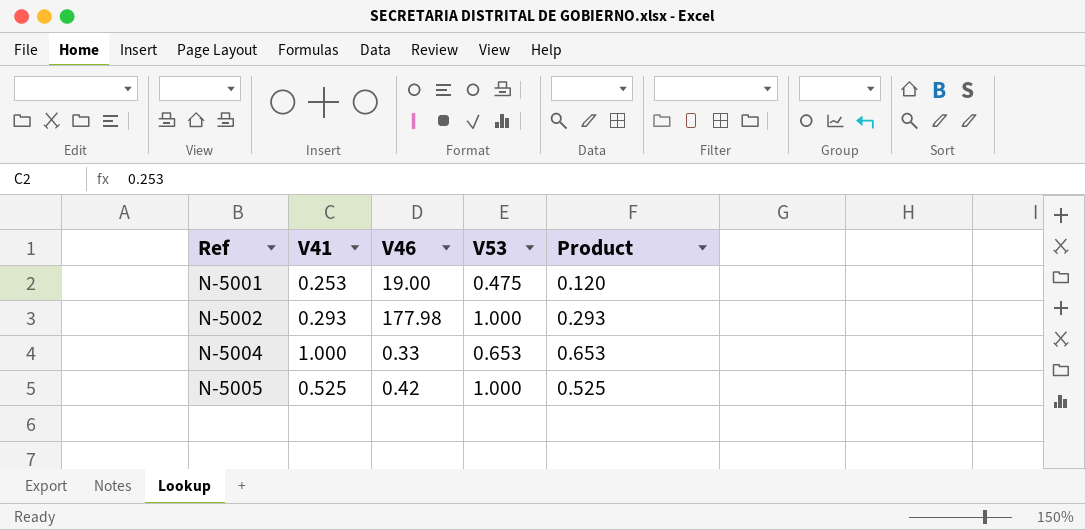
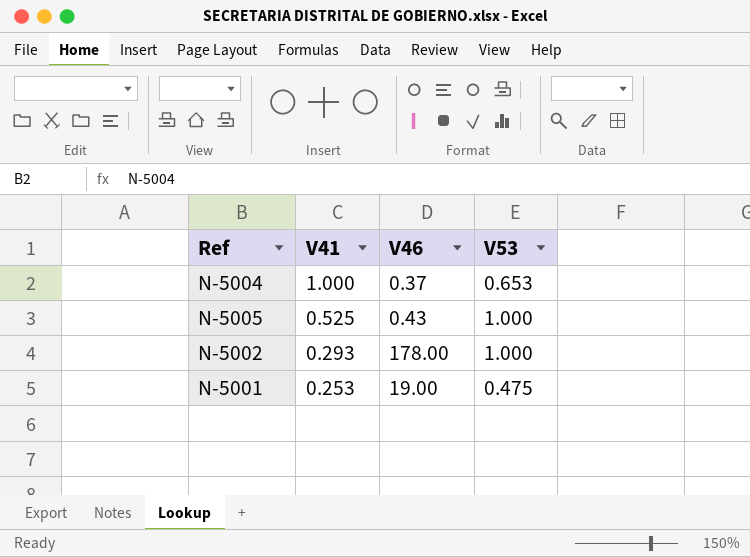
row order: Ref ascending -> V41 descending
column Product | formula: [V41] * [V53] -> none
N-5004 | V46: 0.33 -> 0.37
N-5005 | V46: 0.42 -> 0.43
N-5002 | V46: 177.98 -> 178.00

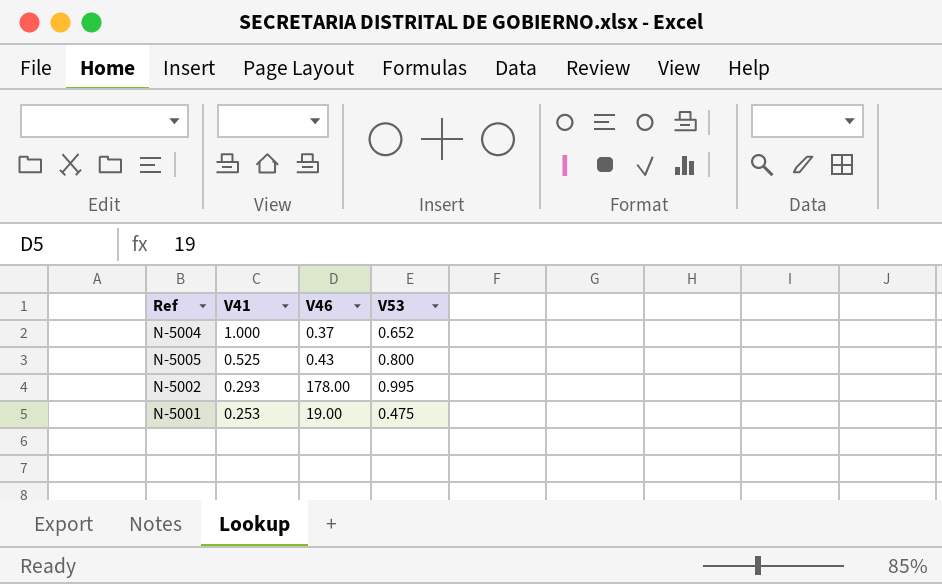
N-5004 | V53: 0.653 -> 0.652
N-5005 | V53: 1.000 -> 0.800
N-5002 | V53: 1.000 -> 0.995

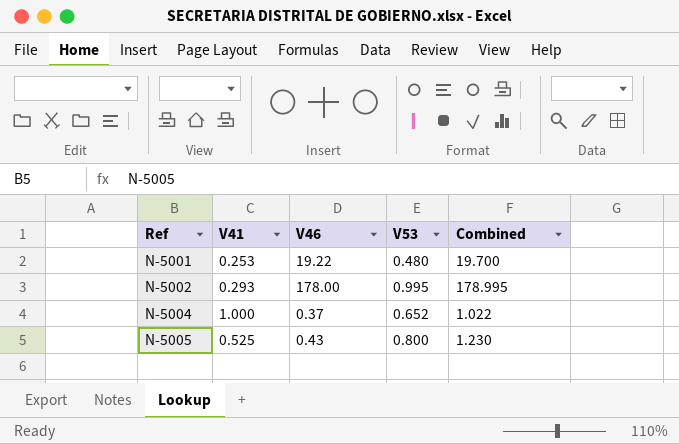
row order: V41 descending -> Ref ascending
column Combined | formula: none -> [V46] + [V53]
N-5001 | V46: 19.00 -> 19.22
N-5001 | V53: 0.475 -> 0.480

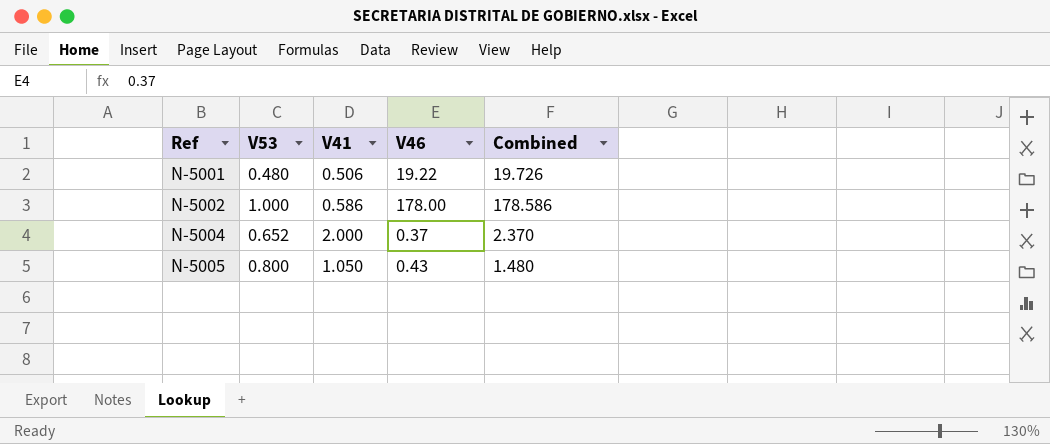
column V53 | position: 4 -> 2
column Combined | formula: [V46] + [V53] -> [V41] + [V46]
N-5001 | V41: 0.253 -> 0.506
N-5002 | V53: 0.995 -> 1.000
N-5002 | V41: 0.293 -> 0.586
N-5004 | V41: 1.000 -> 2.000
N-5005 | V41: 0.525 -> 1.050

